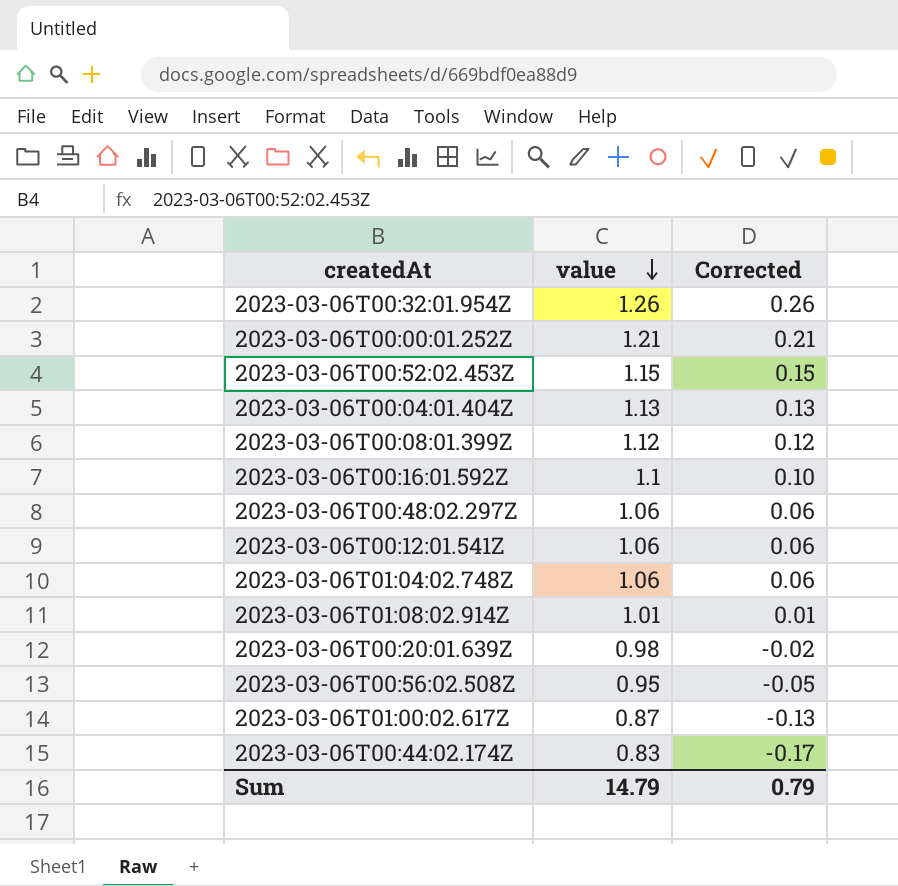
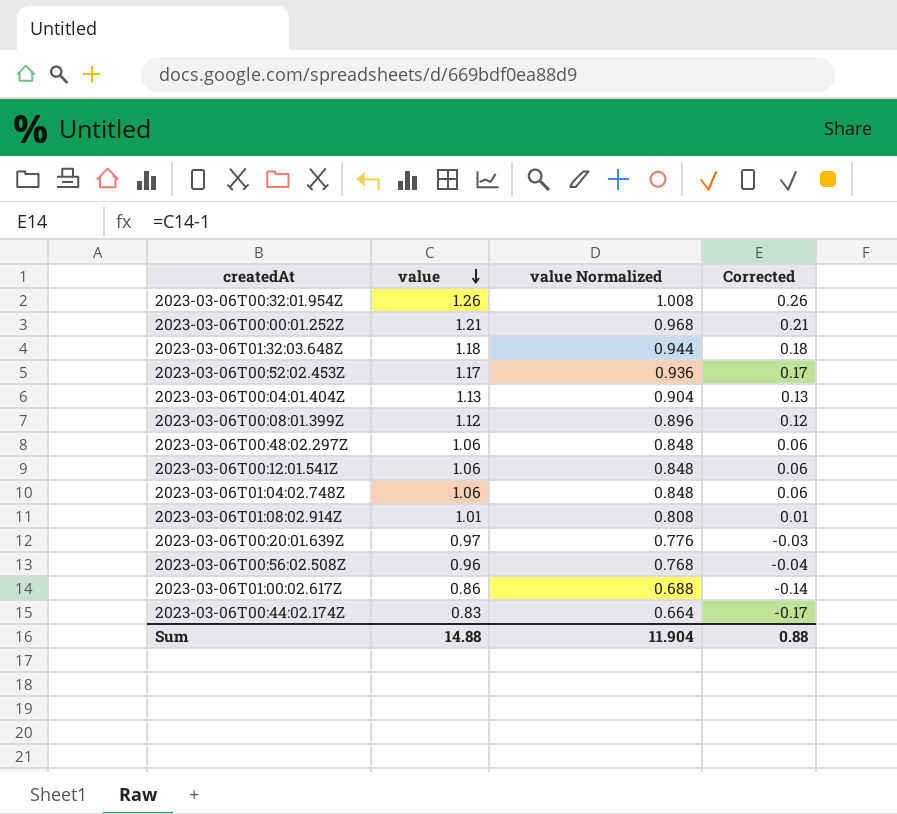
column value Normalized | formula: none -> [value] * 0.8
row 2023-03-06T00:16:01.592Z: 1.1 | 0.10 -> none
row 2023-03-06T01:32:03.648Z: none -> 1.18 | 0.944 | 0.18
2023-03-06T00:52:02.453Z | value: 1.15 -> 1.17
2023-03-06T00:52:02.453Z | Corrected: 0.15 -> 0.17
2023-03-06T00:20:01.639Z | value: 0.98 -> 0.97
2023-03-06T00:20:01.639Z | Corrected: -0.02 -> -0.03
2023-03-06T00:56:02.508Z | value: 0.95 -> 0.96
2023-03-06T00:56:02.508Z | Corrected: -0.05 -> -0.04
2023-03-06T01:00:02.617Z | value: 0.87 -> 0.86
2023-03-06T01:00:02.617Z | Corrected: -0.13 -> -0.14
Sum | value: 14.79 -> 14.88
Sum | Corrected: 0.79 -> 0.88

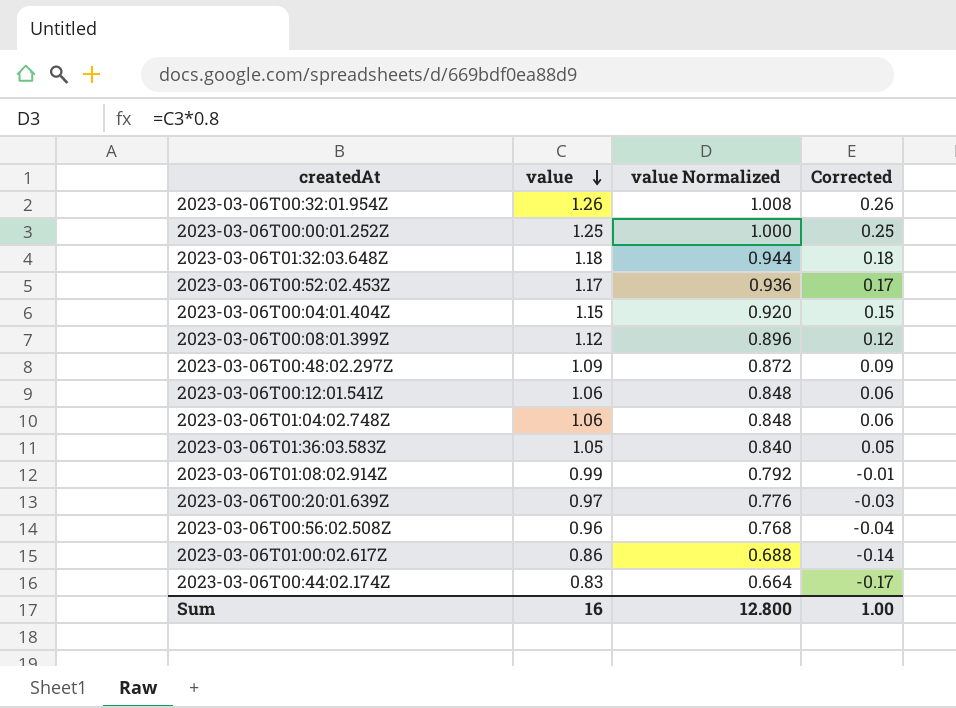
2023-03-06T00:00:01.252Z | value: 1.21 -> 1.25
2023-03-06T00:00:01.252Z | value Normalized: 0.968 -> 1.000
2023-03-06T00:00:01.252Z | Corrected: 0.21 -> 0.25
2023-03-06T00:04:01.404Z | value: 1.13 -> 1.15
2023-03-06T00:04:01.404Z | value Normalized: 0.904 -> 0.920
2023-03-06T00:04:01.404Z | Corrected: 0.13 -> 0.15
2023-03-06T00:48:02.297Z | value: 1.06 -> 1.09
2023-03-06T00:48:02.297Z | value Normalized: 0.848 -> 0.872
2023-03-06T00:48:02.297Z | Corrected: 0.06 -> 0.09
row 2023-03-06T01:36:03.583Z: none -> 1.05 | 0.840 | 0.05
2023-03-06T01:08:02.914Z | value: 1.01 -> 0.99
2023-03-06T01:08:02.914Z | value Normalized: 0.808 -> 0.792
2023-03-06T01:08:02.914Z | Corrected: 0.01 -> -0.01
Sum | value: 14.88 -> 16
Sum | value Normalized: 11.904 -> 12.800
Sum | Corrected: 0.88 -> 1.00

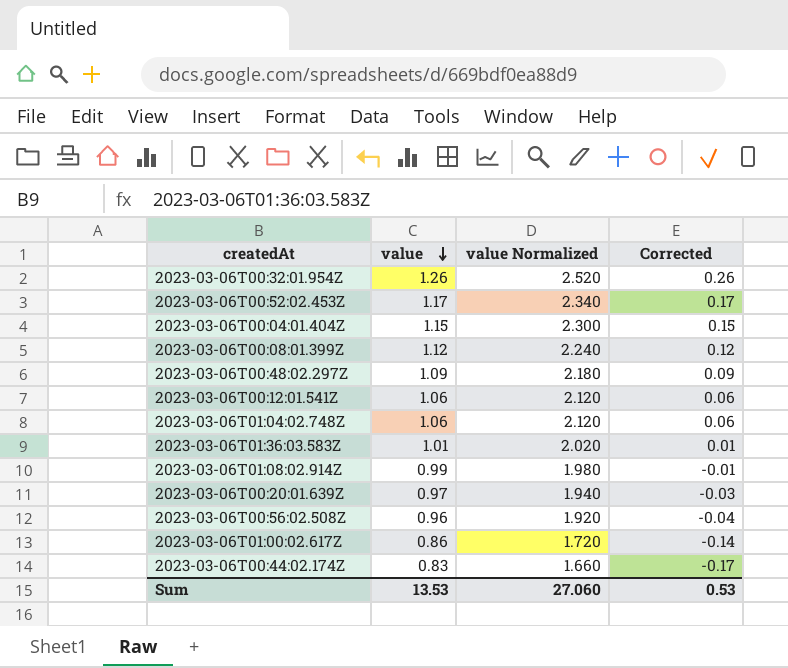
column value Normalized | formula: [value] * 0.8 -> [value] * 2
row 2023-03-06T00:00:01.252Z: 1.25 | 1.000 | 0.25 -> none
row 2023-03-06T01:32:03.648Z: 1.18 | 0.944 | 0.18 -> none
2023-03-06T01:36:03.583Z | value: 1.05 -> 1.01
2023-03-06T01:36:03.583Z | Corrected: 0.05 -> 0.01
Sum | value: 16 -> 13.53
Sum | value Normalized: 12.800 -> 27.060
Sum | Corrected: 1.00 -> 0.53

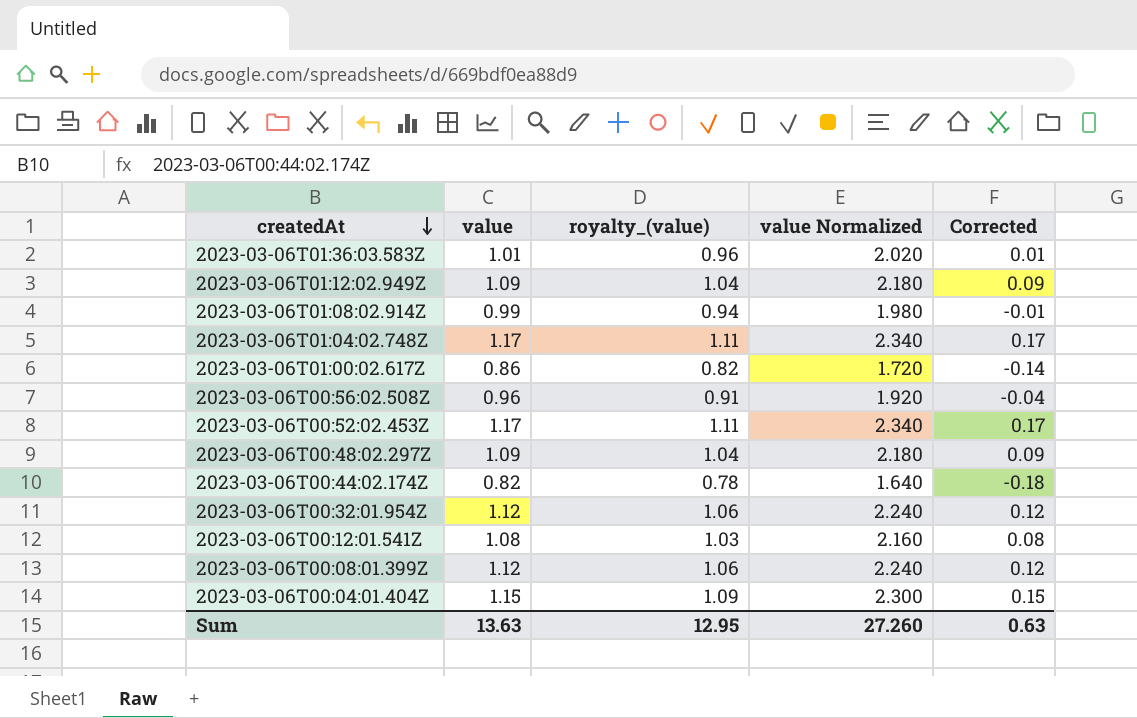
row order: value descending -> createdAt descending
column royalty_(value) | formula: none -> [value] * 0.95
row 2023-03-06T00:20:01.639Z: 0.97 | 1.940 | -0.03 -> none
row 2023-03-06T01:12:02.949Z: none -> 1.09 | 1.04 | 2.180 | 0.09
2023-03-06T01:04:02.748Z | value: 1.06 -> 1.17
2023-03-06T01:04:02.748Z | value Normalized: 2.120 -> 2.340
2023-03-06T01:04:02.748Z | Corrected: 0.06 -> 0.17
2023-03-06T00:44:02.174Z | value: 0.83 -> 0.82
2023-03-06T00:44:02.174Z | value Normalized: 1.660 -> 1.640
2023-03-06T00:44:02.174Z | Corrected: -0.17 -> -0.18
2023-03-06T00:32:01.954Z | value: 1.26 -> 1.12
2023-03-06T00:32:01.954Z | value Normalized: 2.520 -> 2.240
2023-03-06T00:32:01.954Z | Corrected: 0.26 -> 0.12
2023-03-06T00:12:01.541Z | value: 1.06 -> 1.08
2023-03-06T00:12:01.541Z | value Normalized: 2.120 -> 2.160
2023-03-06T00:12:01.541Z | Corrected: 0.06 -> 0.08
Sum | value: 13.53 -> 13.63
Sum | value Normalized: 27.060 -> 27.260
Sum | Corrected: 0.53 -> 0.63

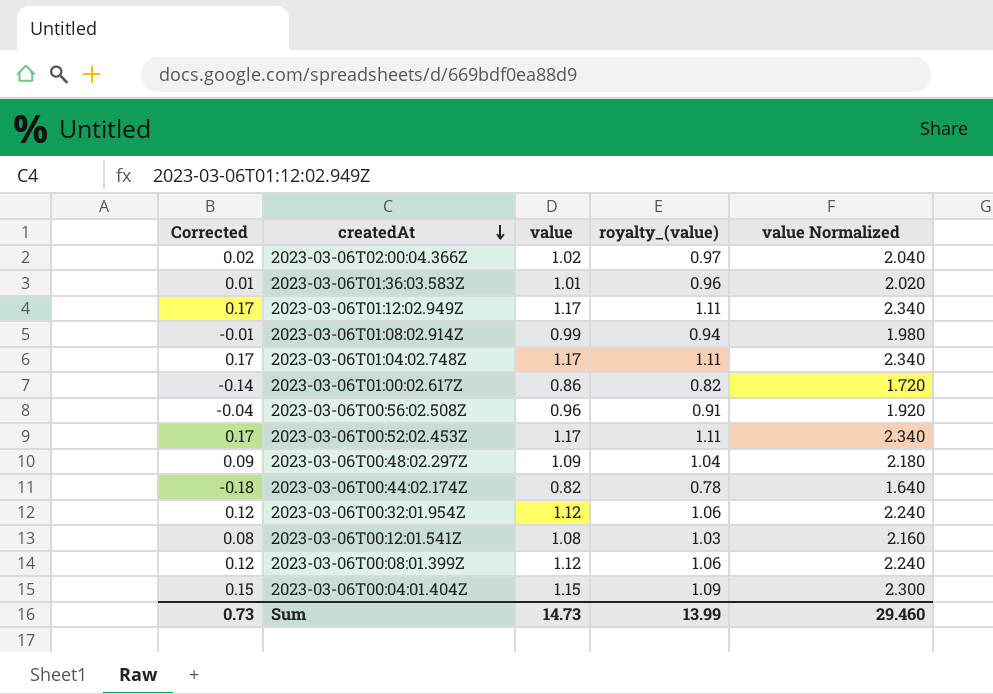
column Corrected | position: 5 -> 1
row 2023-03-06T02:00:04.366Z: none -> 0.02 | 1.02 | 0.97 | 2.040
2023-03-06T01:12:02.949Z | Corrected: 0.09 -> 0.17
2023-03-06T01:12:02.949Z | value: 1.09 -> 1.17
2023-03-06T01:12:02.949Z | royalty_(value): 1.04 -> 1.11
2023-03-06T01:12:02.949Z | value Normalized: 2.180 -> 2.340
Sum | Corrected: 0.63 -> 0.73
Sum | value: 13.63 -> 14.73
Sum | royalty_(value): 12.95 -> 13.99
Sum | value Normalized: 27.260 -> 29.460

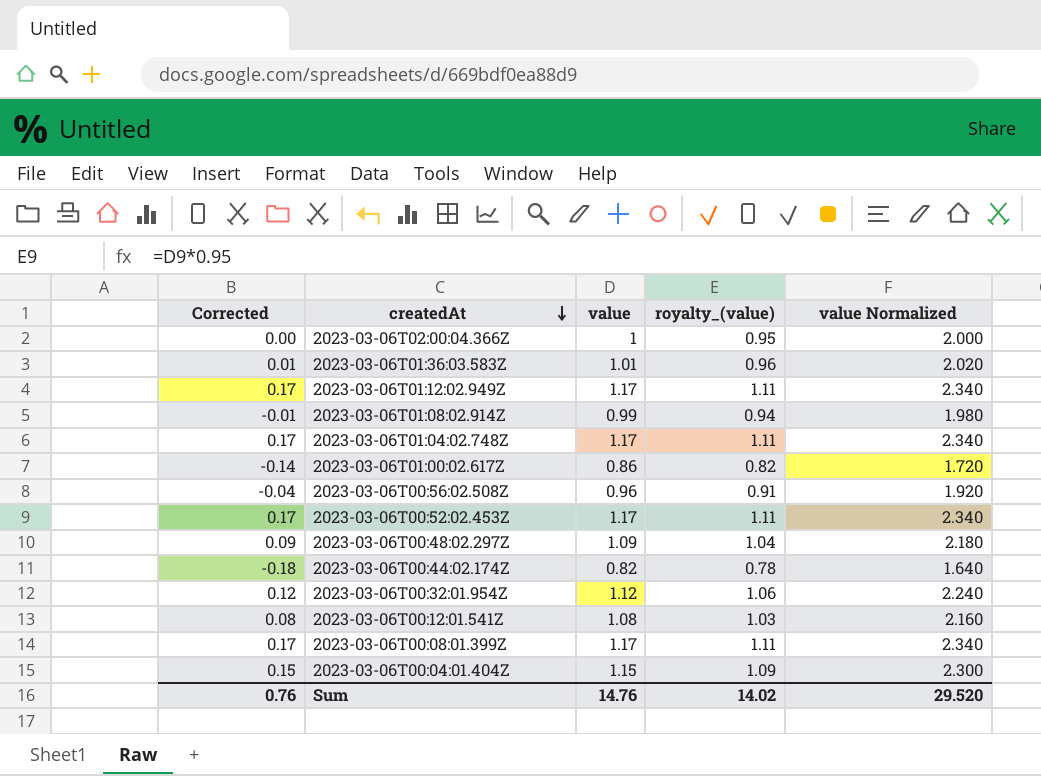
2023-03-06T02:00:04.366Z | Corrected: 0.02 -> 0.00
2023-03-06T02:00:04.366Z | value: 1.02 -> 1
2023-03-06T02:00:04.366Z | royalty_(value): 0.97 -> 0.95
2023-03-06T02:00:04.366Z | value Normalized: 2.040 -> 2.000
2023-03-06T00:08:01.399Z | Corrected: 0.12 -> 0.17
2023-03-06T00:08:01.399Z | value: 1.12 -> 1.17
2023-03-06T00:08:01.399Z | royalty_(value): 1.06 -> 1.11
2023-03-06T00:08:01.399Z | value Normalized: 2.240 -> 2.340
Sum | Corrected: 0.73 -> 0.76
Sum | value: 14.73 -> 14.76
Sum | royalty_(value): 13.99 -> 14.02
Sum | value Normalized: 29.460 -> 29.520

